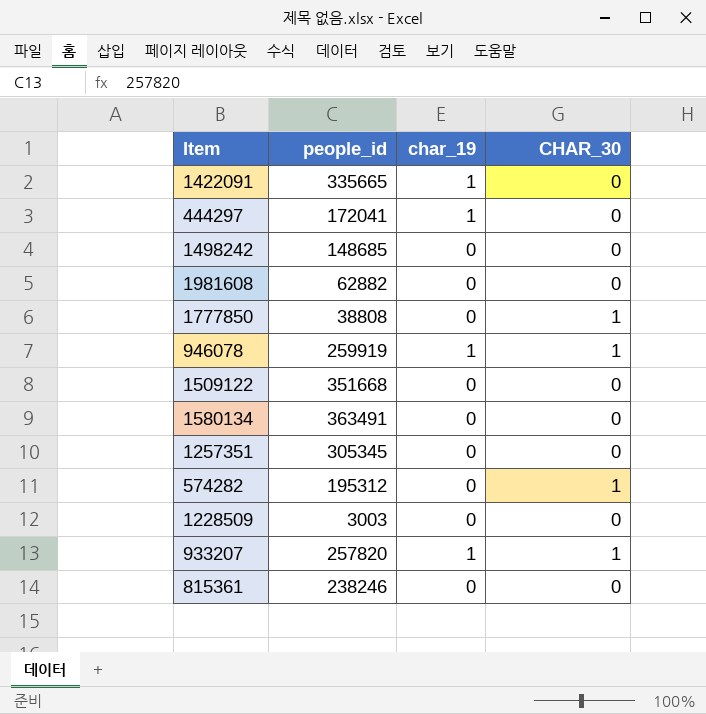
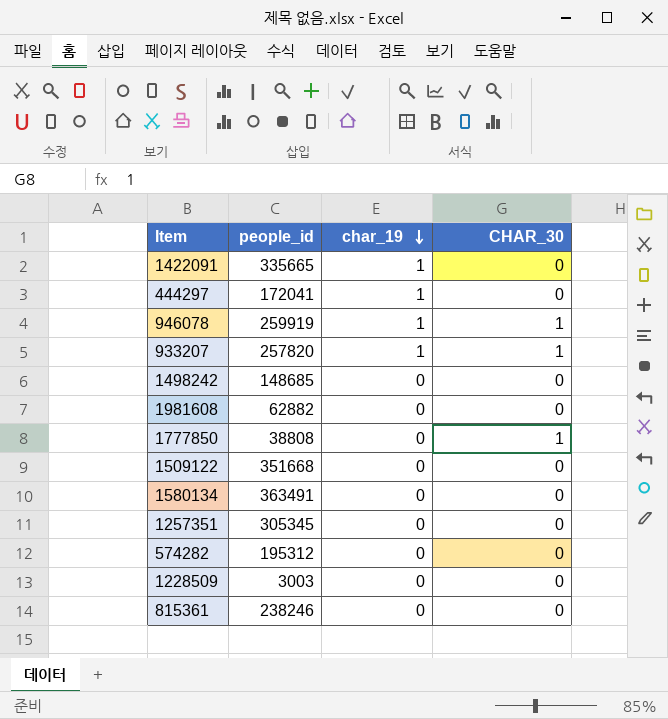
row order: none -> char_19 descending
574282 | CHAR_30: 1 -> 0

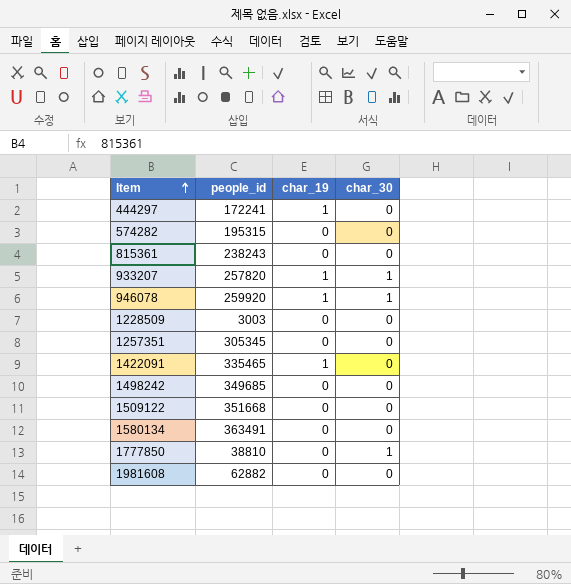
row order: char_19 descending -> Item ascending
column name: CHAR_30 -> char_30
444297 | people_id: 172041 -> 172241
574282 | people_id: 195312 -> 195315
815361 | people_id: 238246 -> 238243
946078 | people_id: 259919 -> 259920
1422091 | people_id: 335665 -> 335465
1498242 | people_id: 148685 -> 349685
1777850 | people_id: 38808 -> 38810

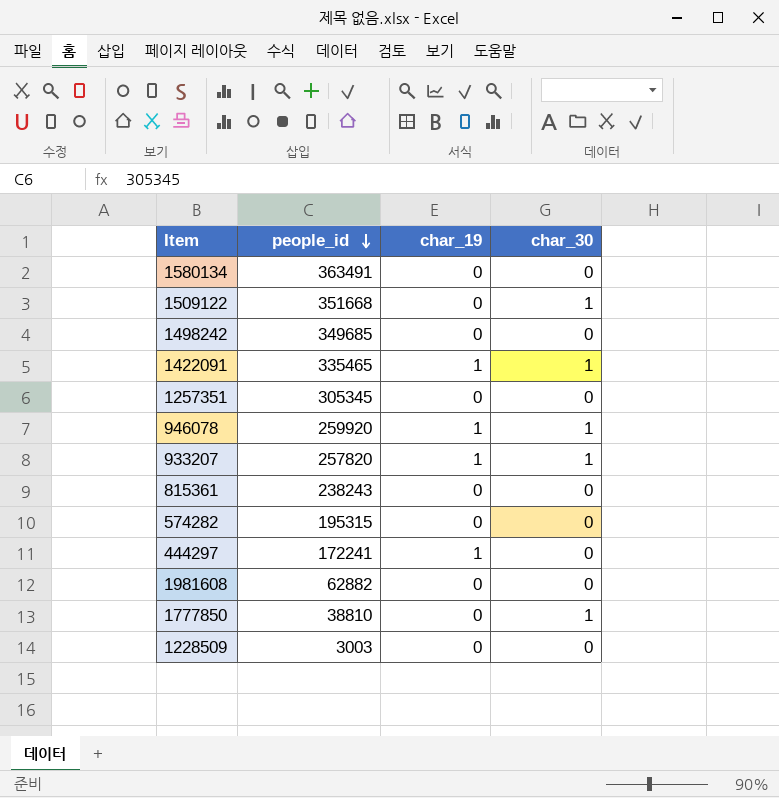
row order: Item ascending -> people_id descending
1509122 | char_30: 0 -> 1
1422091 | char_30: 0 -> 1

